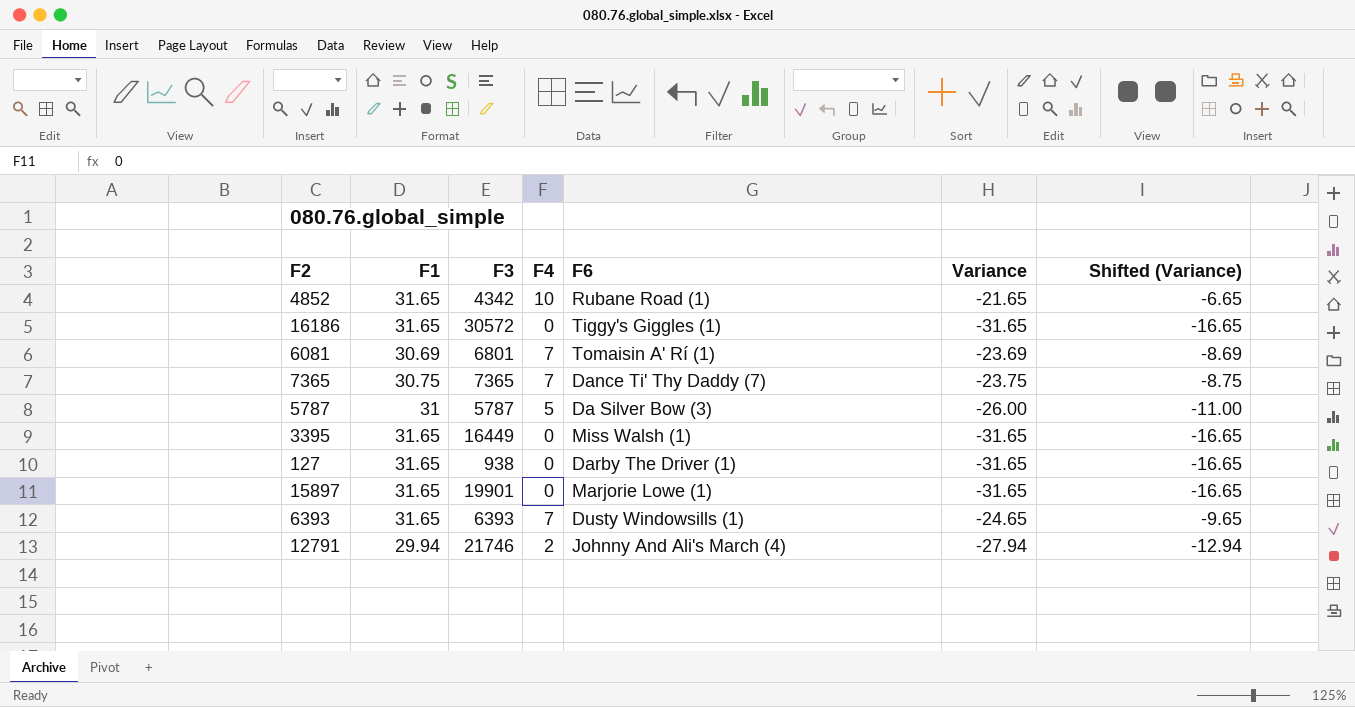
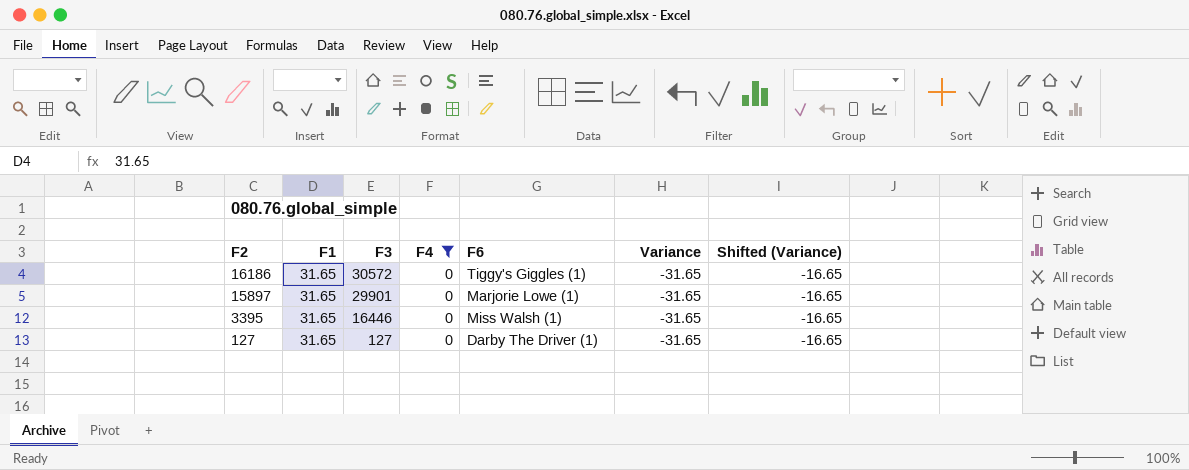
filter: none -> F4 = 0
row order: none -> F2 descending
15897 | F3: 19901 -> 29901
3395 | F3: 16449 -> 16446
127 | F3: 938 -> 127

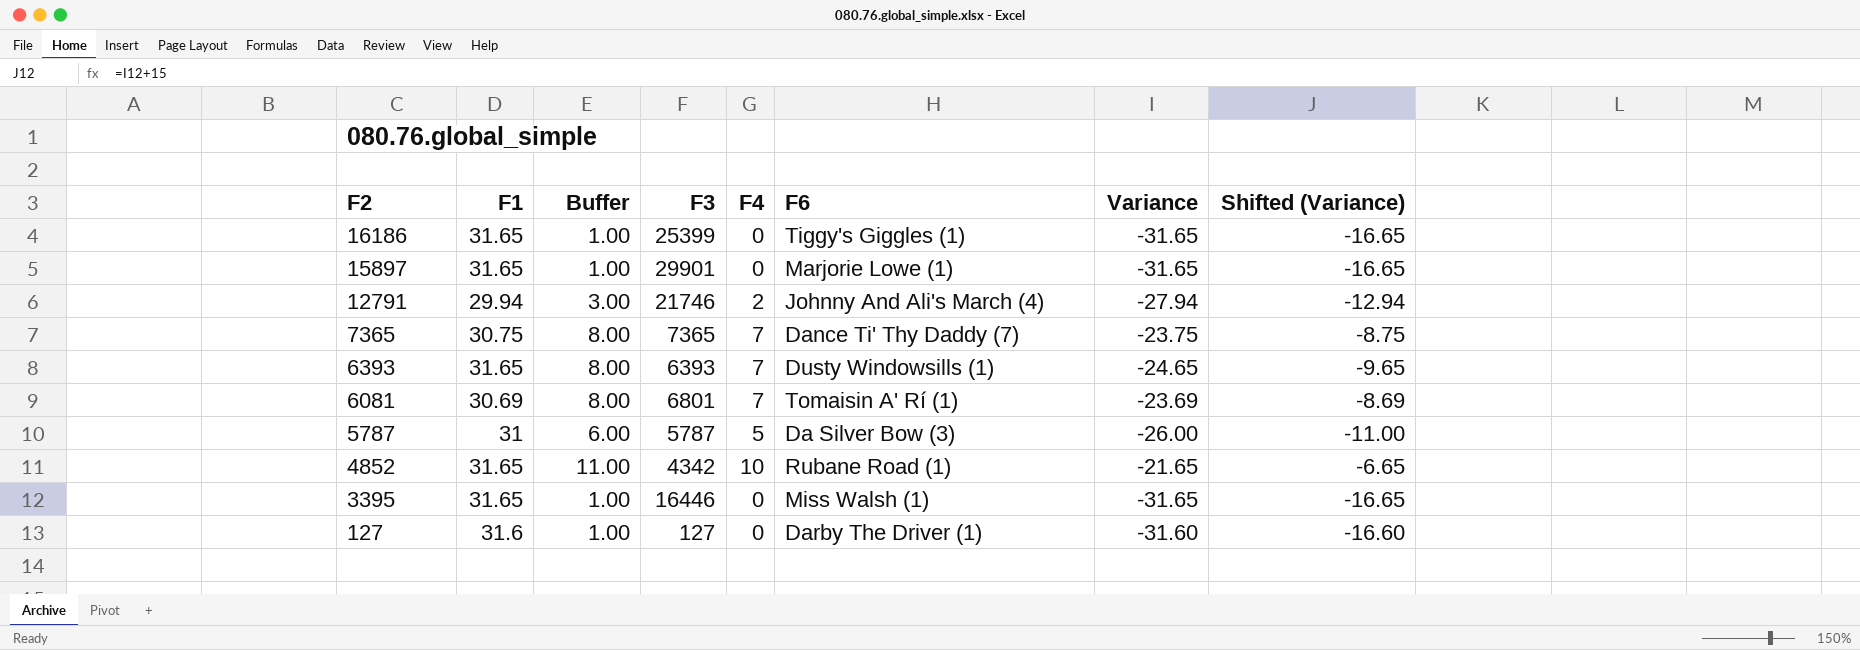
filter: F4 = 0 -> none
column Buffer | formula: none -> [F4] + 1
16186 | F3: 30572 -> 25399
127 | F1: 31.65 -> 31.6
127 | Variance: -31.65 -> -31.60
127 | Shifted (Variance): -16.65 -> -16.60

